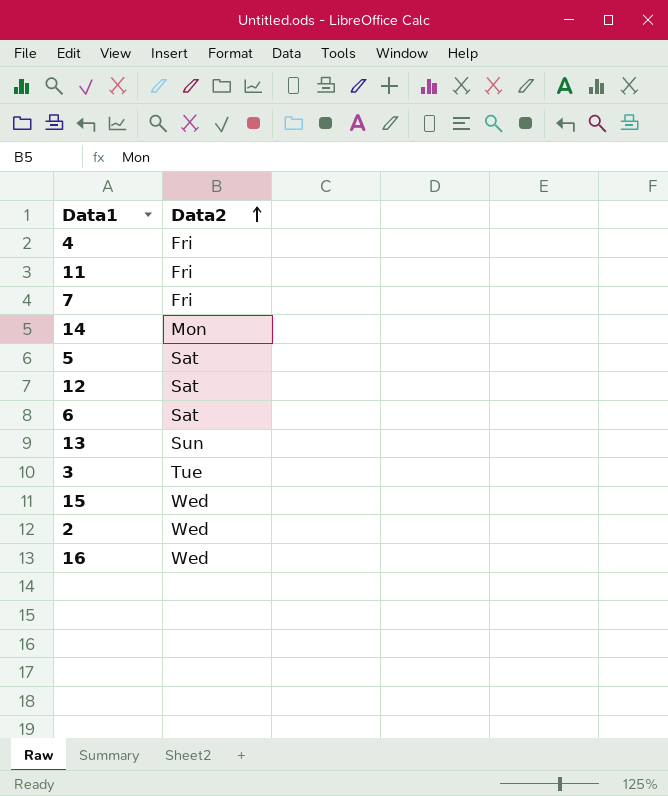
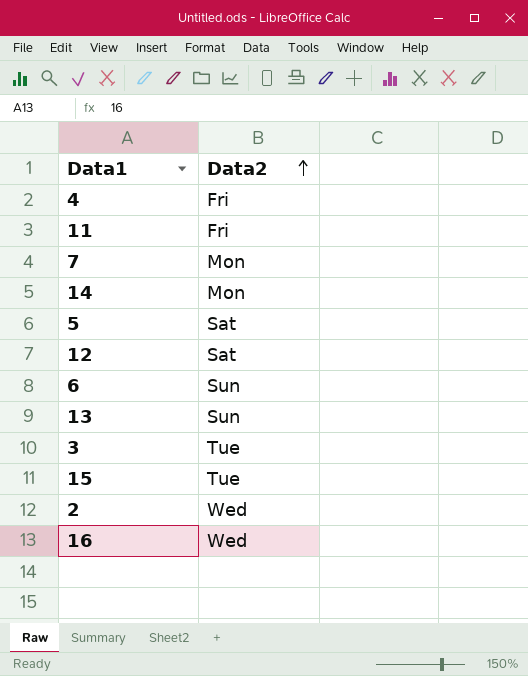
7 | Data2: Fri -> Mon
6 | Data2: Sat -> Sun
15 | Data2: Wed -> Tue

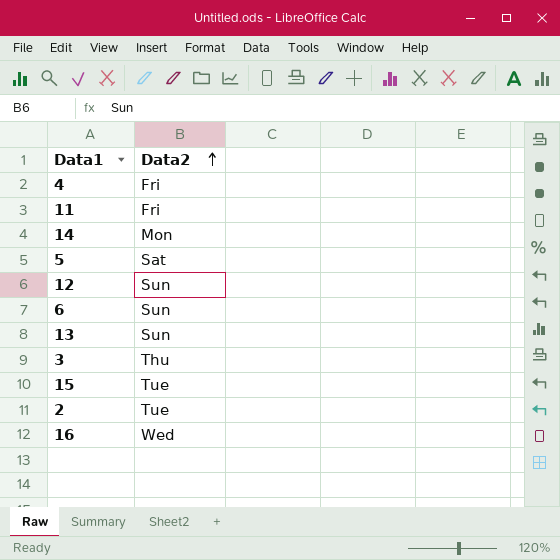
row 7: Mon -> none
12 | Data2: Sat -> Sun
3 | Data2: Tue -> Thu
2 | Data2: Wed -> Tue

